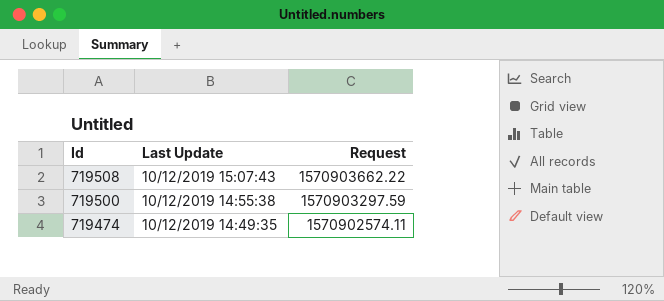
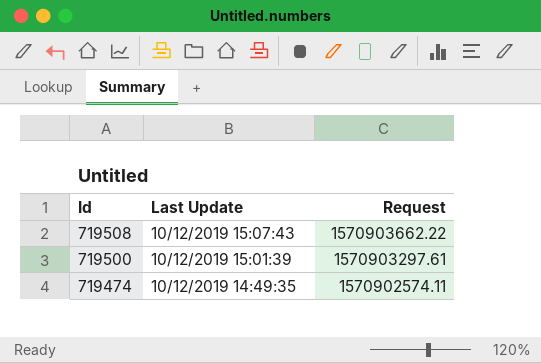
719500 | Last Update: 10/12/2019 14:55:38 -> 10/12/2019 15:01:39
719500 | Request: 1570903297.59 -> 1570903297.61

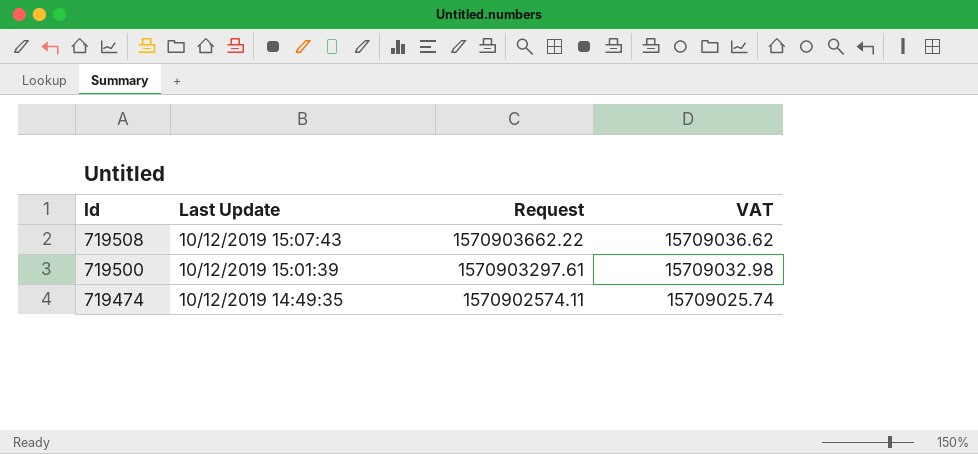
column VAT | formula: none -> [Request] * 0.01

